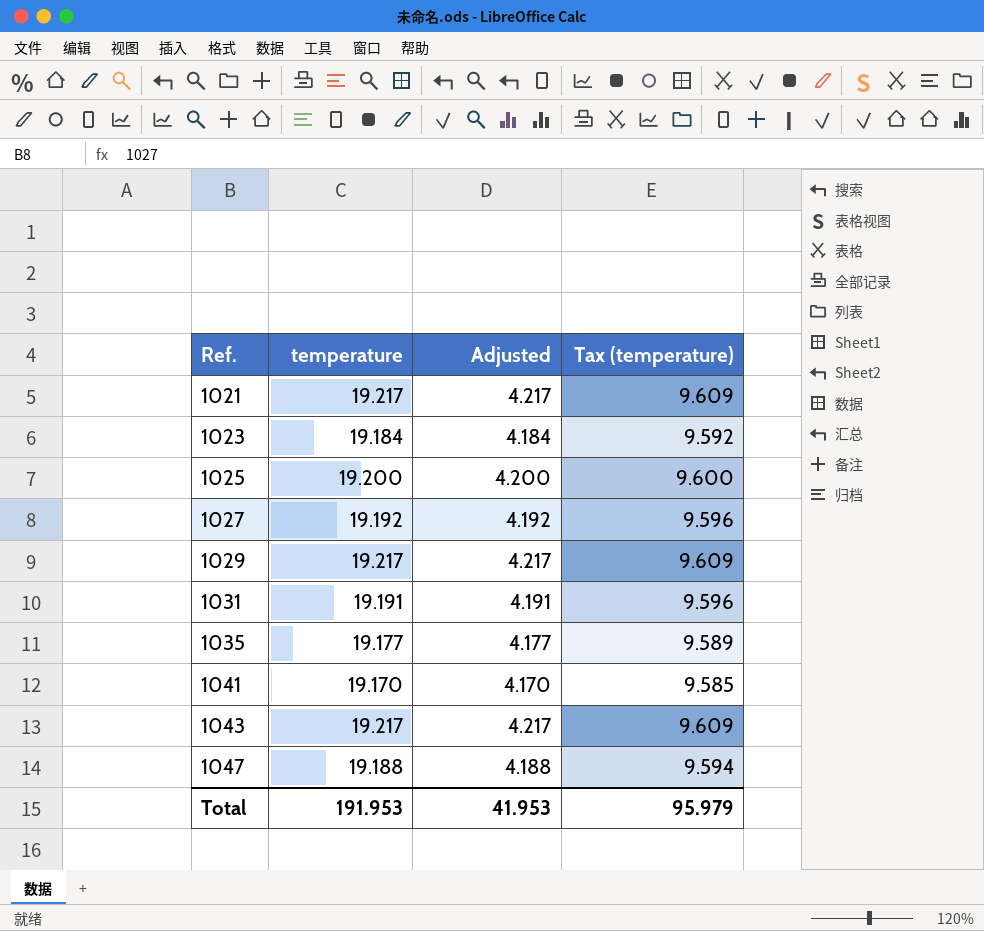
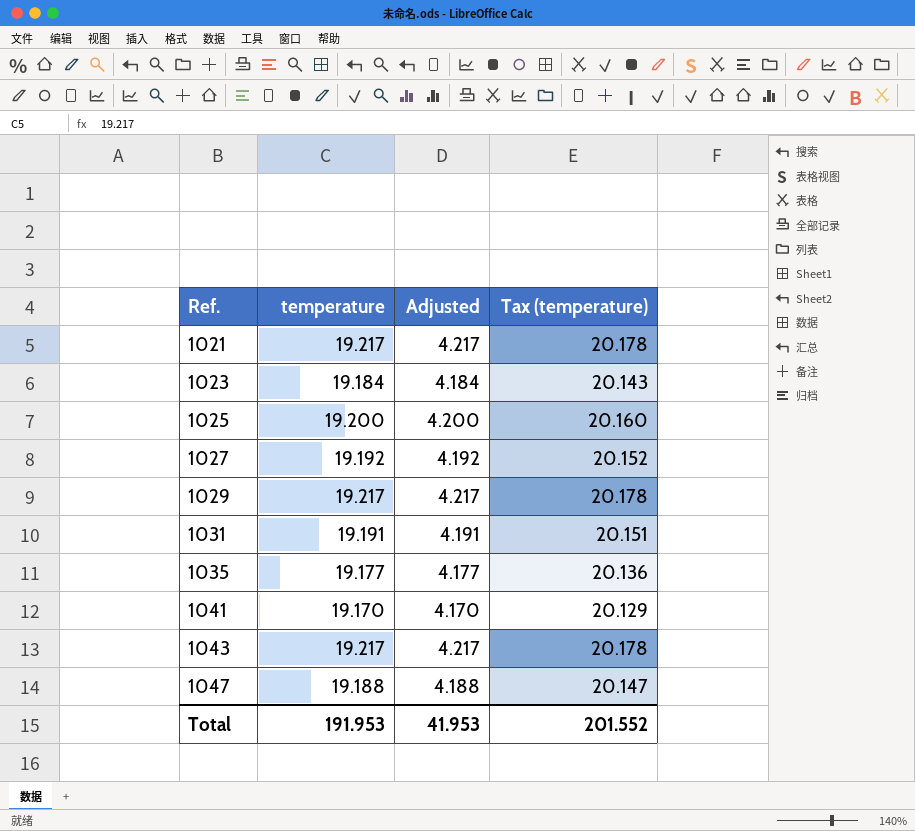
column Tax (temperature) | formula: [temperature] * 0.5 -> [temperature] * 1.05
Total | Tax (temperature): 95.979 -> 201.552

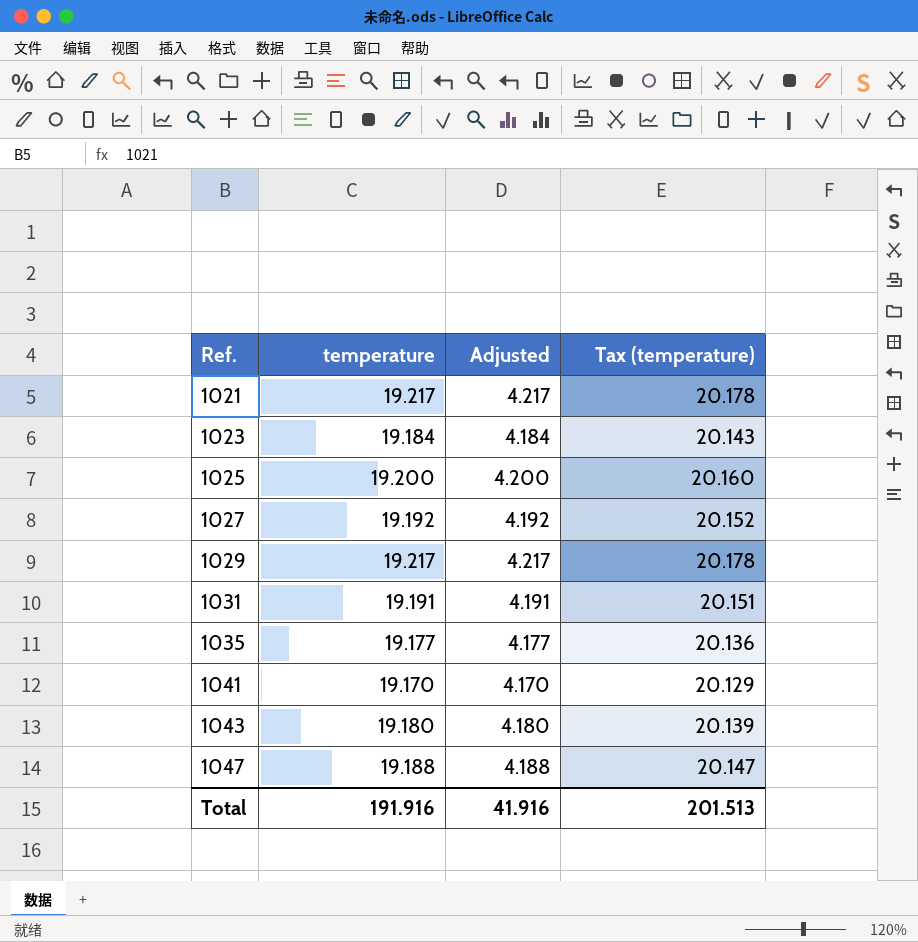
1043 | temperature: 19.217 -> 19.180
1043 | Adjusted: 4.217 -> 4.180
1043 | Tax (temperature): 20.178 -> 20.139
Total | temperature: 191.953 -> 191.916
Total | Adjusted: 41.953 -> 41.916
Total | Tax (temperature): 201.552 -> 201.513

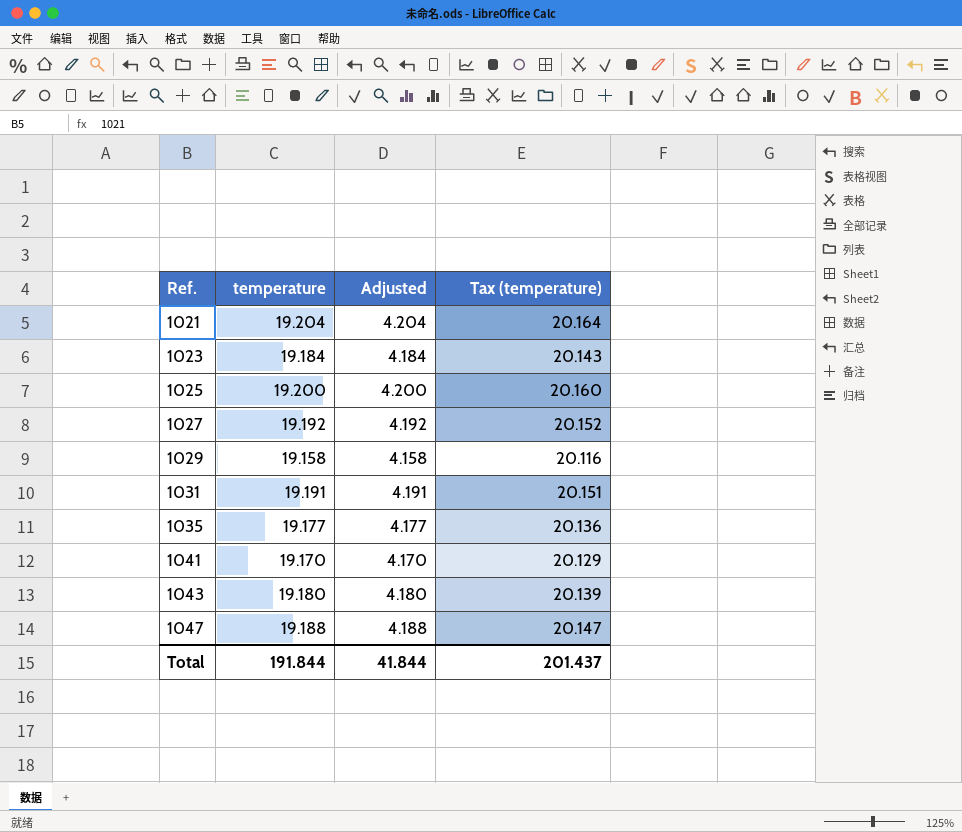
1021 | temperature: 19.217 -> 19.204
1021 | Adjusted: 4.217 -> 4.204
1021 | Tax (temperature): 20.178 -> 20.164
1029 | temperature: 19.217 -> 19.158
1029 | Adjusted: 4.217 -> 4.158
1029 | Tax (temperature): 20.178 -> 20.116
Total | temperature: 191.916 -> 191.844
Total | Adjusted: 41.916 -> 41.844
Total | Tax (temperature): 201.513 -> 201.437

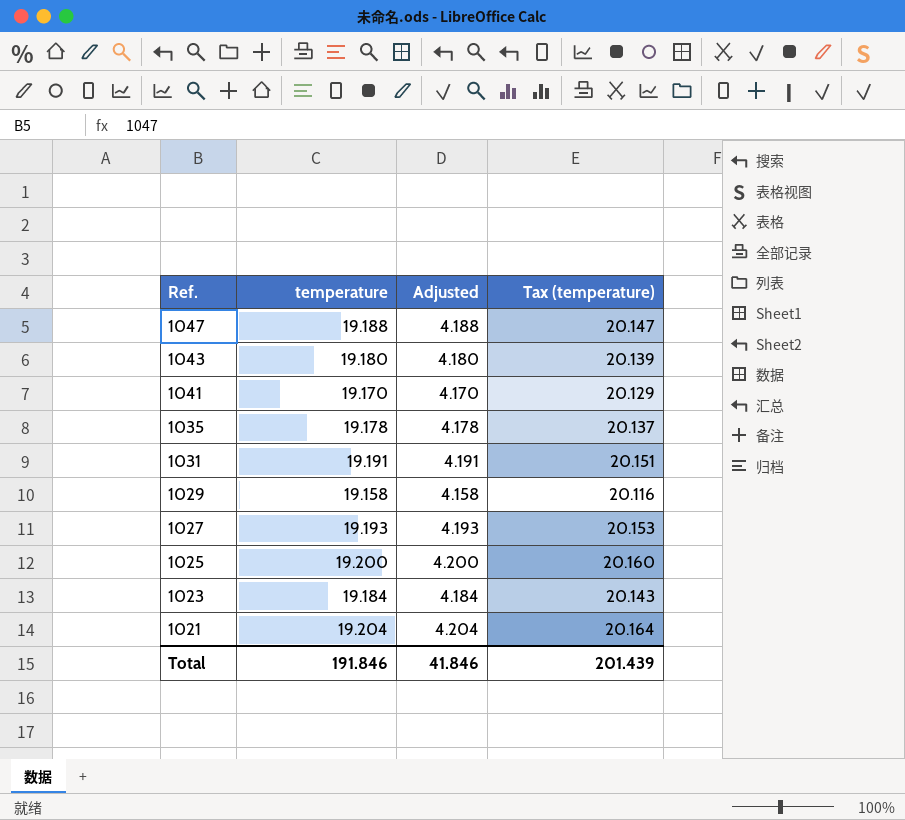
row order: Ref. ascending -> Ref. descending
1035 | temperature: 19.177 -> 19.178
1035 | Adjusted: 4.177 -> 4.178
1035 | Tax (temperature): 20.136 -> 20.137
1027 | temperature: 19.192 -> 19.193
1027 | Adjusted: 4.192 -> 4.193
1027 | Tax (temperature): 20.152 -> 20.153
Total | temperature: 191.844 -> 191.846
Total | Adjusted: 41.844 -> 41.846
Total | Tax (temperature): 201.437 -> 201.439

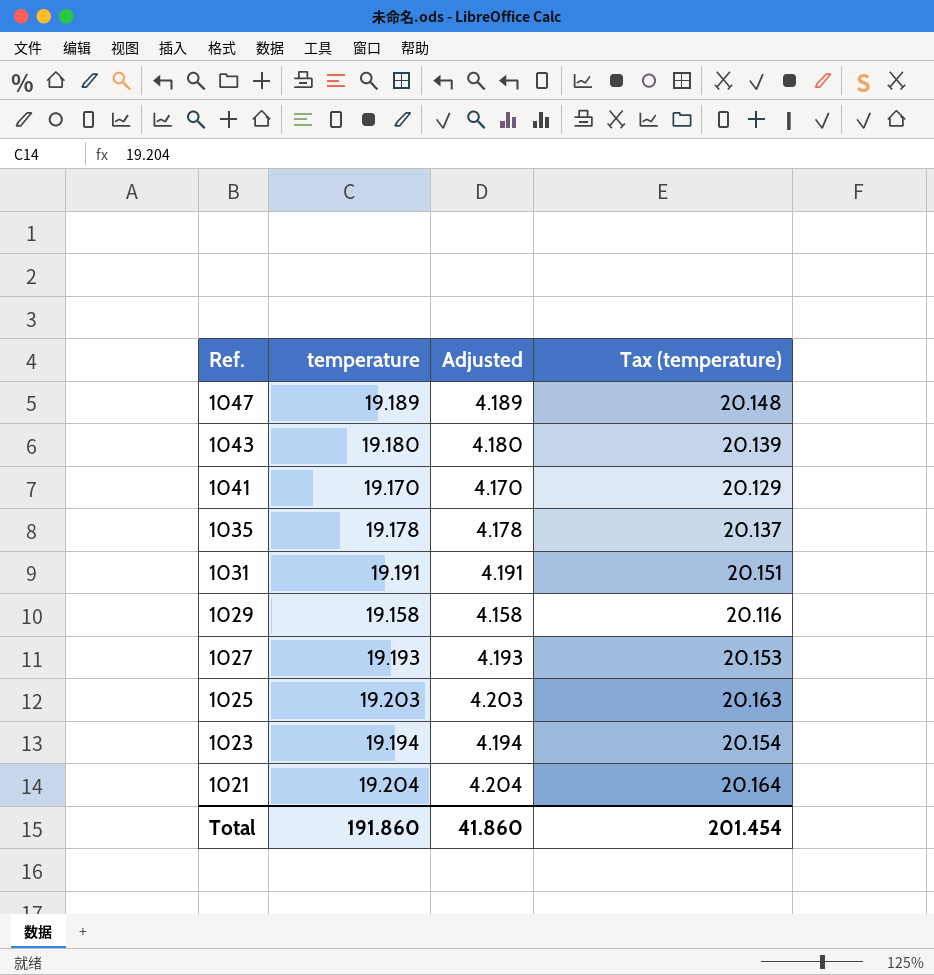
1047 | temperature: 19.188 -> 19.189
1047 | Adjusted: 4.188 -> 4.189
1047 | Tax (temperature): 20.147 -> 20.148
1025 | temperature: 19.200 -> 19.203
1025 | Adjusted: 4.200 -> 4.203
1025 | Tax (temperature): 20.160 -> 20.163
1023 | temperature: 19.184 -> 19.194
1023 | Adjusted: 4.184 -> 4.194
1023 | Tax (temperature): 20.143 -> 20.154
Total | temperature: 191.846 -> 191.860
Total | Adjusted: 41.846 -> 41.860
Total | Tax (temperature): 201.439 -> 201.454

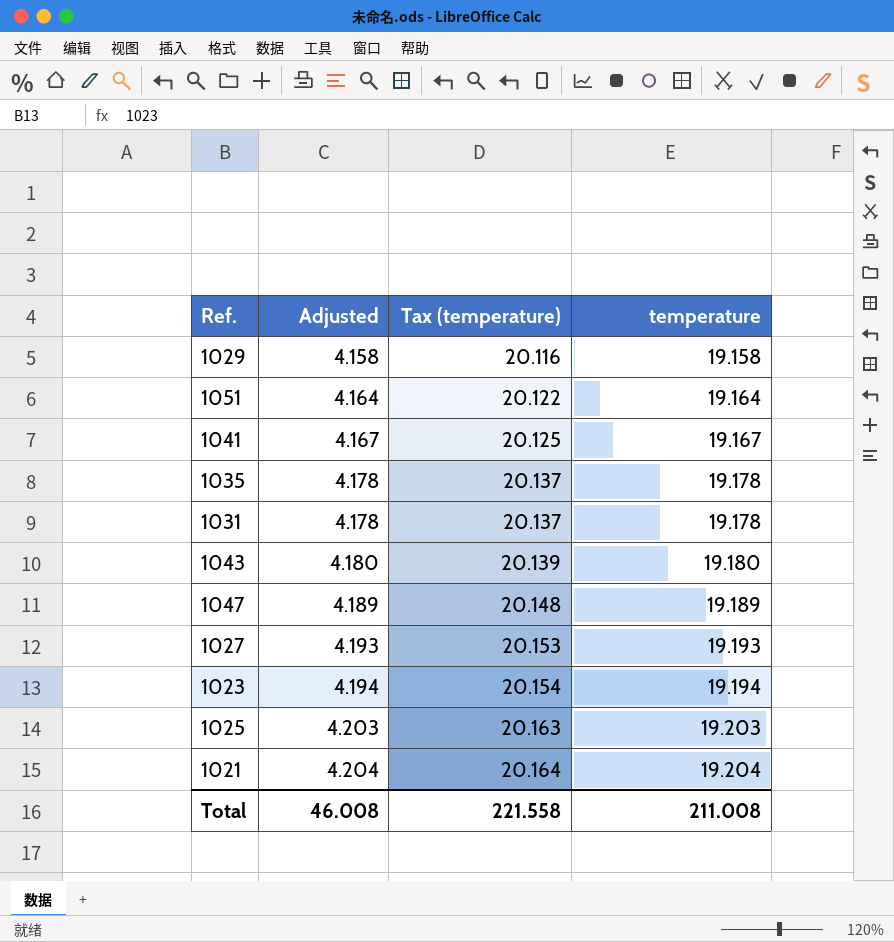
row order: Ref. descending -> Adjusted ascending
column temperature | position: 2 -> 4
row 1051: none -> 4.164 | 20.122 | 19.164
1041 | Adjusted: 4.170 -> 4.167
1041 | Tax (temperature): 20.129 -> 20.125
1041 | temperature: 19.170 -> 19.167
1031 | Adjusted: 4.191 -> 4.178
1031 | Tax (temperature): 20.151 -> 20.137
1031 | temperature: 19.191 -> 19.178
Total | Adjusted: 41.860 -> 46.008
Total | Tax (temperature): 201.454 -> 221.558
Total | temperature: 191.860 -> 211.008

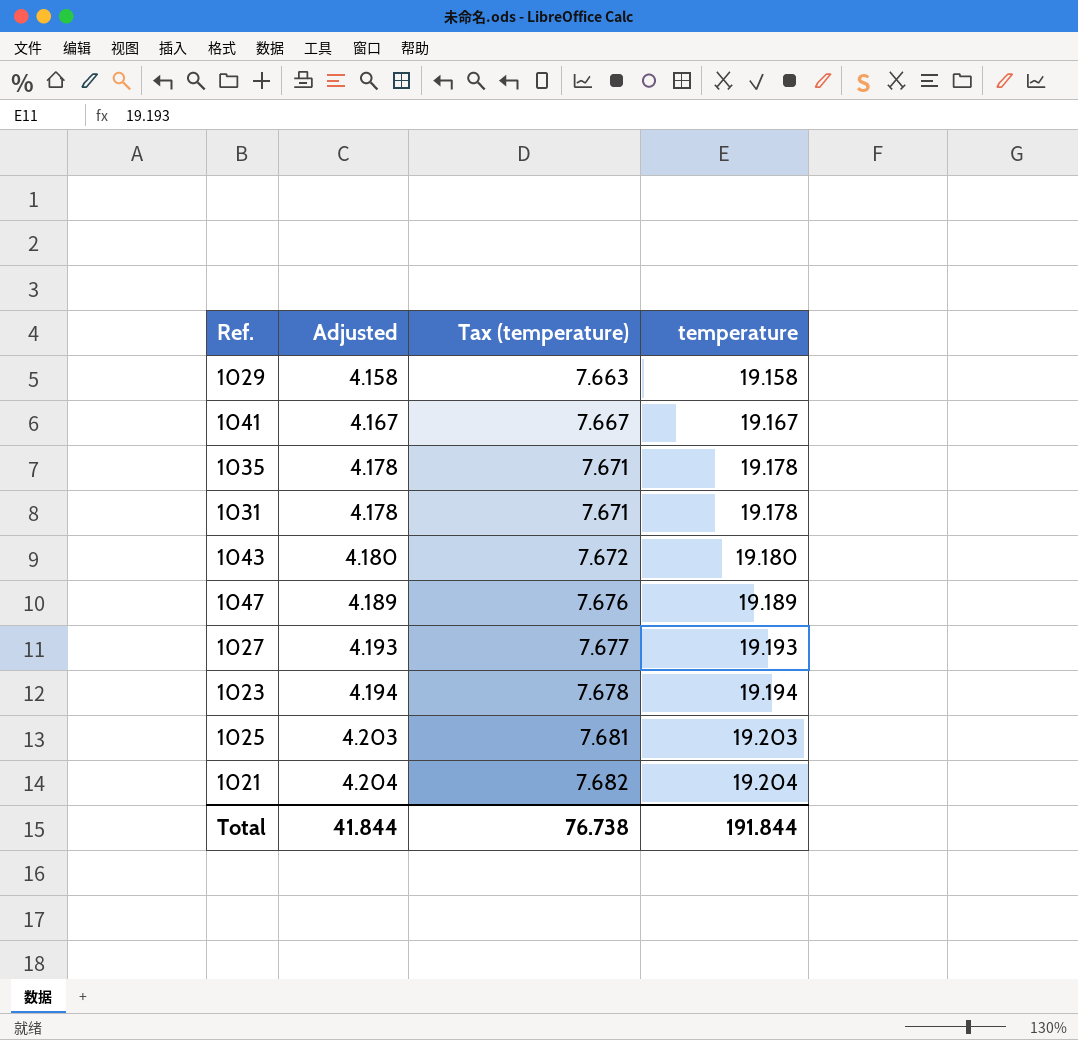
column Tax (temperature) | formula: [temperature] * 1.05 -> [temperature] * 0.4
row 1051: 4.164 | 20.122 | 19.164 -> none
Total | Adjusted: 46.008 -> 41.844
Total | Tax (temperature): 221.558 -> 76.738
Total | temperature: 211.008 -> 191.844

